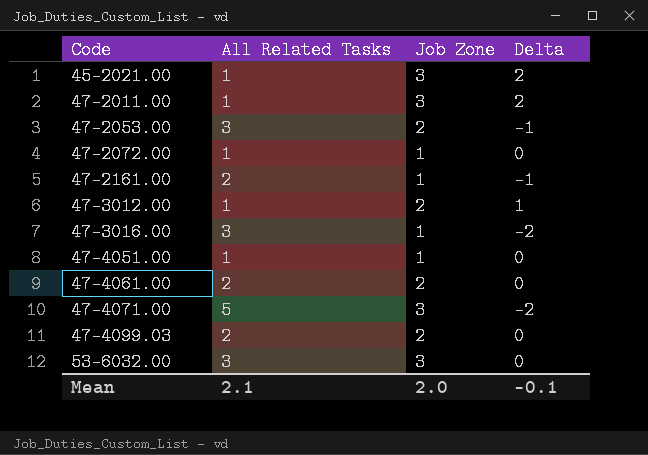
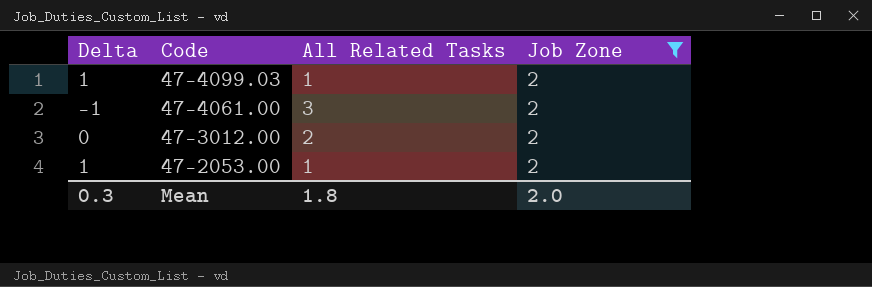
filter: none -> Job Zone = 2
row order: Code ascending -> Code descending
column Delta | position: 4 -> 1
47-4099.03 | Delta: 0 -> 1
47-4099.03 | All Related Tasks: 2 -> 1
47-4061.00 | Delta: 0 -> -1
47-4061.00 | All Related Tasks: 2 -> 3
47-3012.00 | Delta: 1 -> 0
47-3012.00 | All Related Tasks: 1 -> 2
47-2053.00 | Delta: -1 -> 1
47-2053.00 | All Related Tasks: 3 -> 1
Mean | Delta: -0.1 -> 0.3
Mean | All Related Tasks: 2.1 -> 1.8

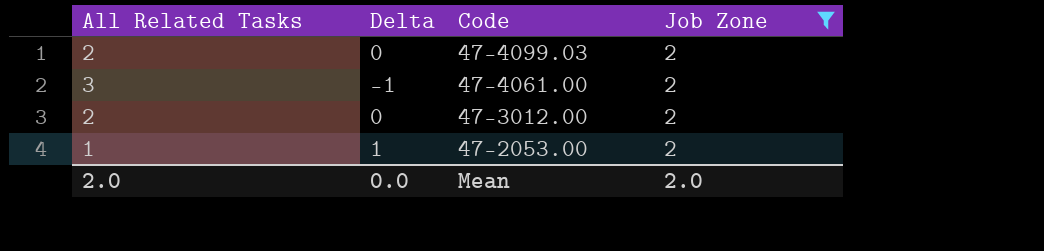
column All Related Tasks | position: 3 -> 1
47-4099.03 | All Related Tasks: 1 -> 2
47-4099.03 | Delta: 1 -> 0
Mean | All Related Tasks: 1.8 -> 2.0
Mean | Delta: 0.3 -> 0.0

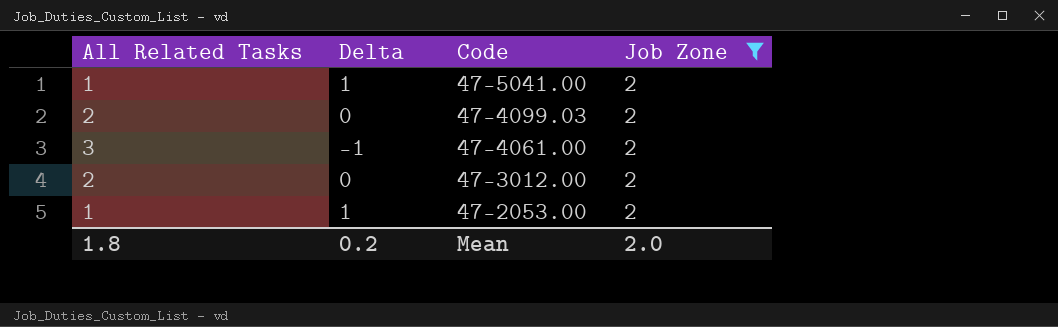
row 47-5041.00: none -> 1 | 1 | 2
Mean | All Related Tasks: 2.0 -> 1.8
Mean | Delta: 0.0 -> 0.2

